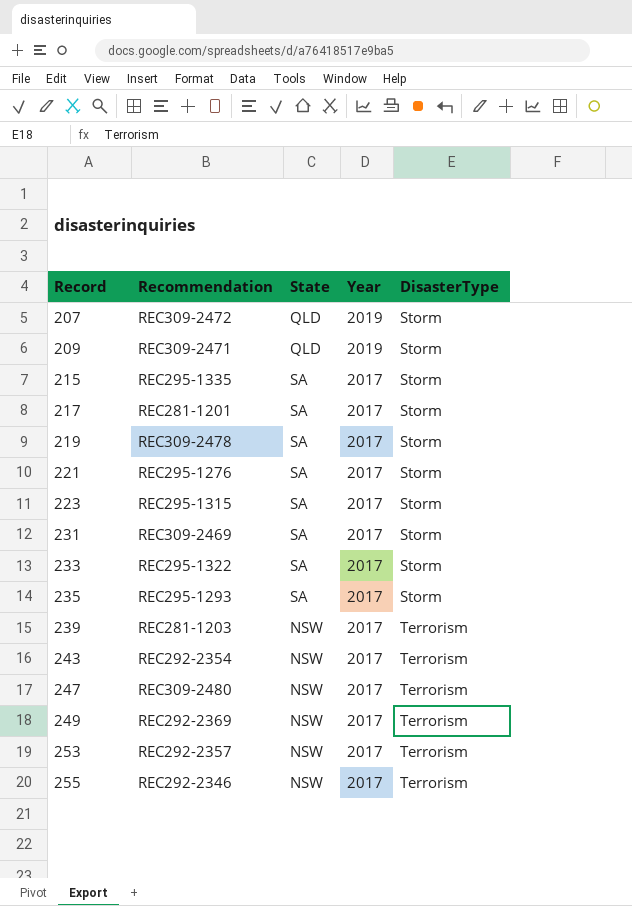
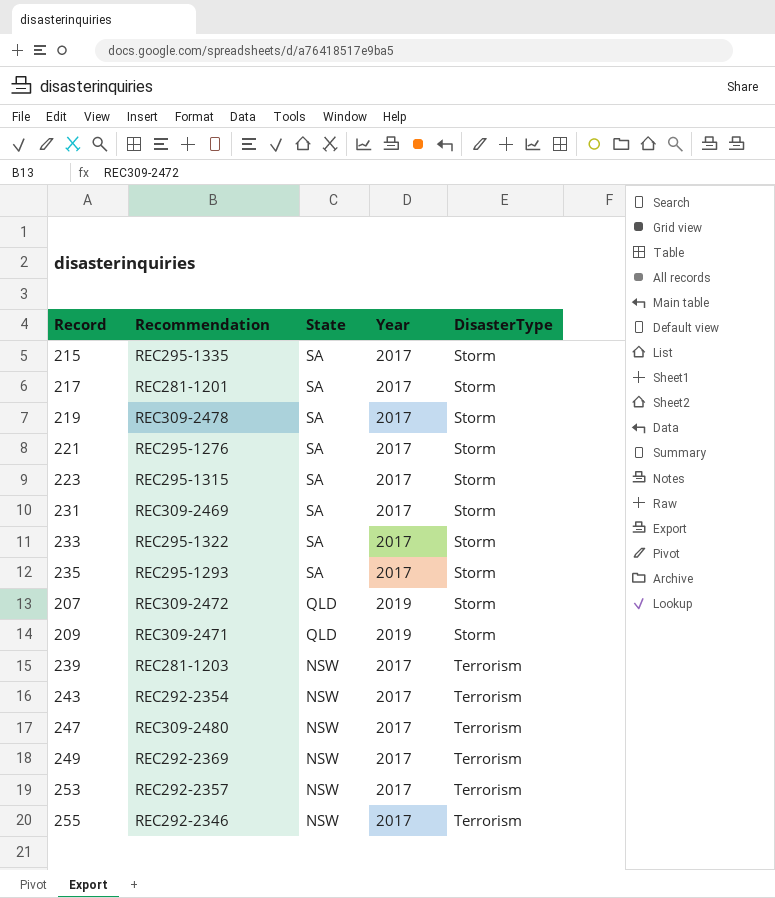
row order: Record ascending -> State descending

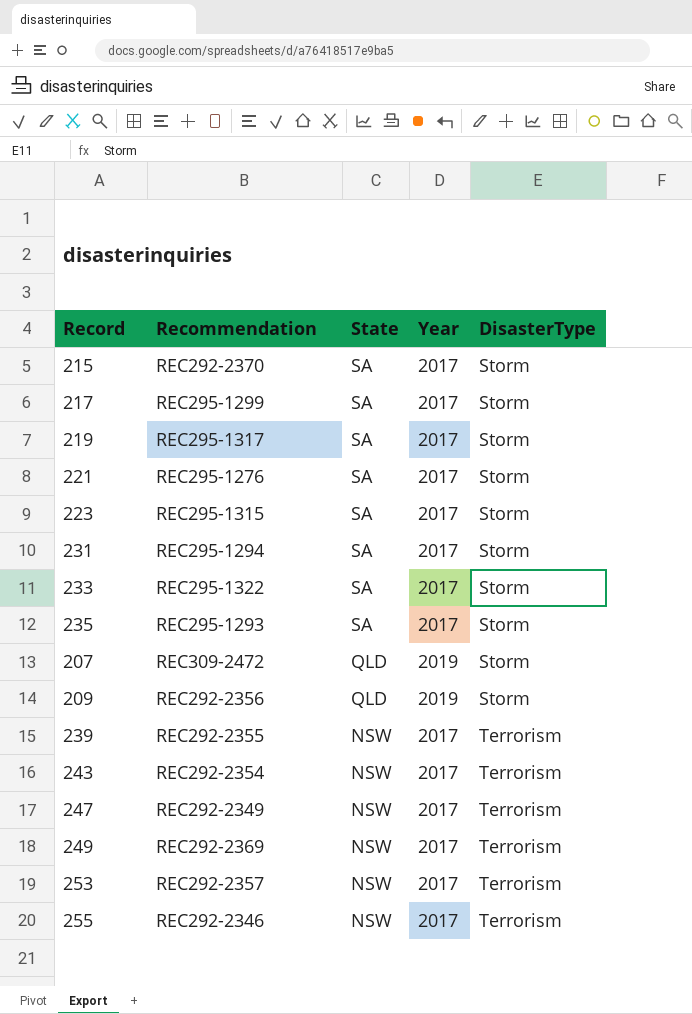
215 | Recommendation: REC295-1335 -> REC292-2370
217 | Recommendation: REC281-1201 -> REC295-1299
219 | Recommendation: REC309-2478 -> REC295-1317
231 | Recommendation: REC309-2469 -> REC295-1294
209 | Recommendation: REC309-2471 -> REC292-2356
239 | Recommendation: REC281-1203 -> REC292-2355
247 | Recommendation: REC309-2480 -> REC292-2349

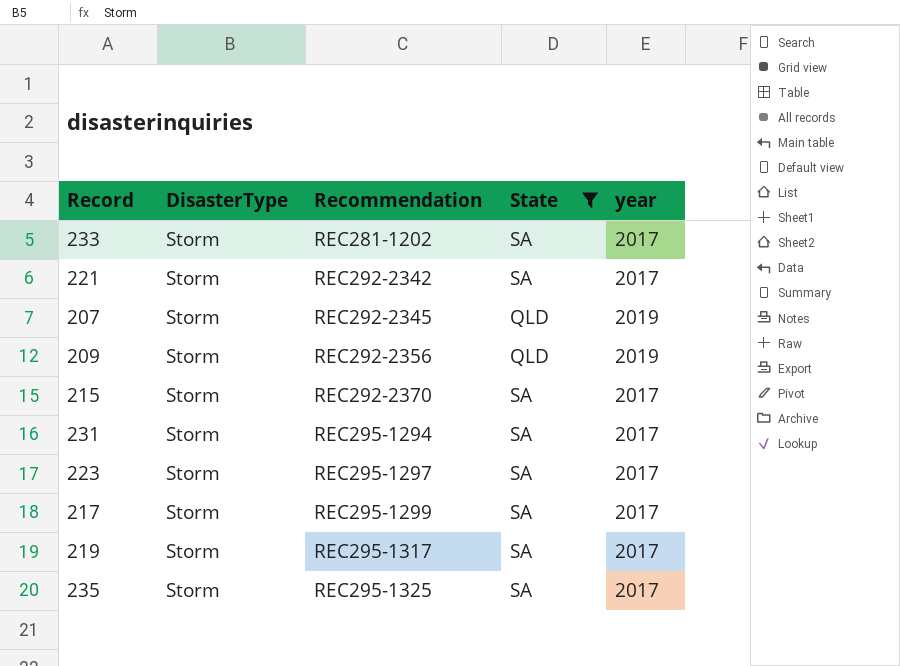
filter: none -> State != NSW
row order: State descending -> Recommendation ascending
column DisasterType | position: 5 -> 2
column name: Year -> year
233 | Recommendation: REC295-1322 -> REC281-1202
221 | Recommendation: REC295-1276 -> REC292-2342
207 | Recommendation: REC309-2472 -> REC292-2345
223 | Recommendation: REC295-1315 -> REC295-1297
235 | Recommendation: REC295-1293 -> REC295-1325

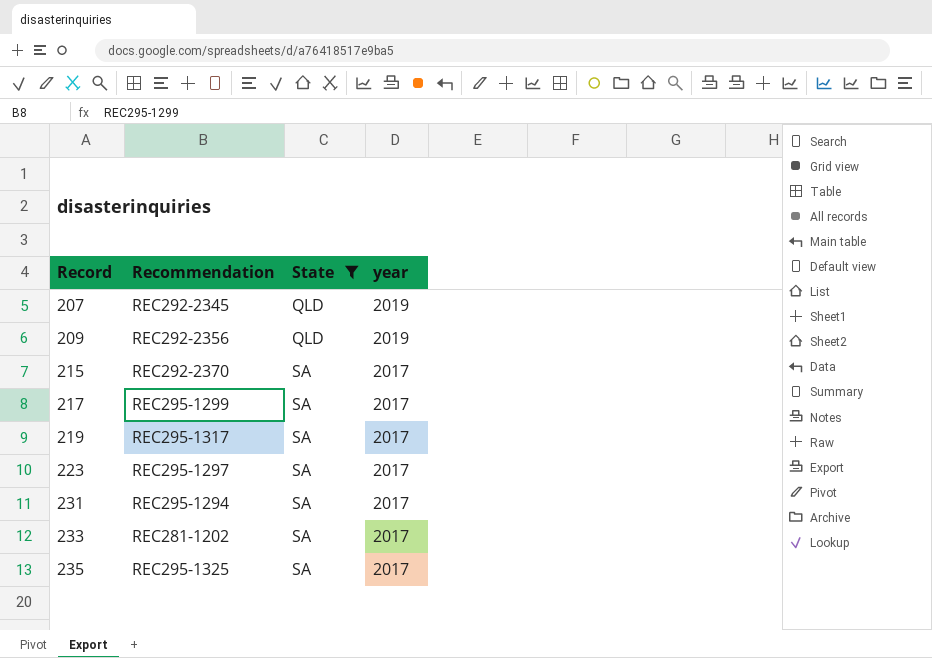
row order: Recommendation ascending -> Record ascending
column DisasterType | position: 2 -> none
row 221: Storm | REC292-2342 | SA | 2017 -> none

